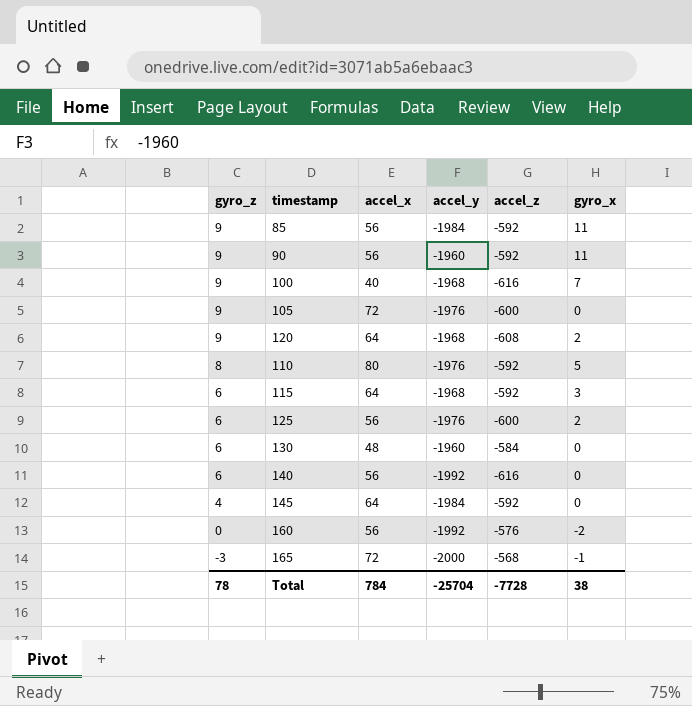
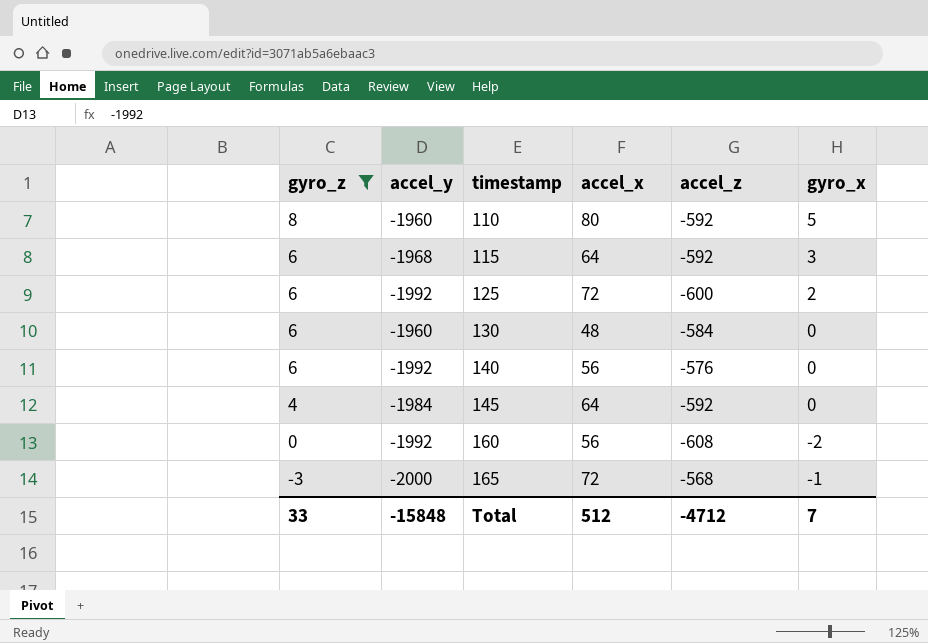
filter: none -> gyro_z != 9
column accel_y | position: 4 -> 2
110 | accel_y: -1976 -> -1960
125 | accel_y: -1976 -> -1992
125 | accel_x: 56 -> 72
140 | accel_z: -616 -> -576
160 | accel_z: -576 -> -608
Total | gyro_z: 78 -> 33
Total | accel_y: -25704 -> -15848
Total | accel_x: 784 -> 512
Total | accel_z: -7728 -> -4712
Total | gyro_x: 38 -> 7

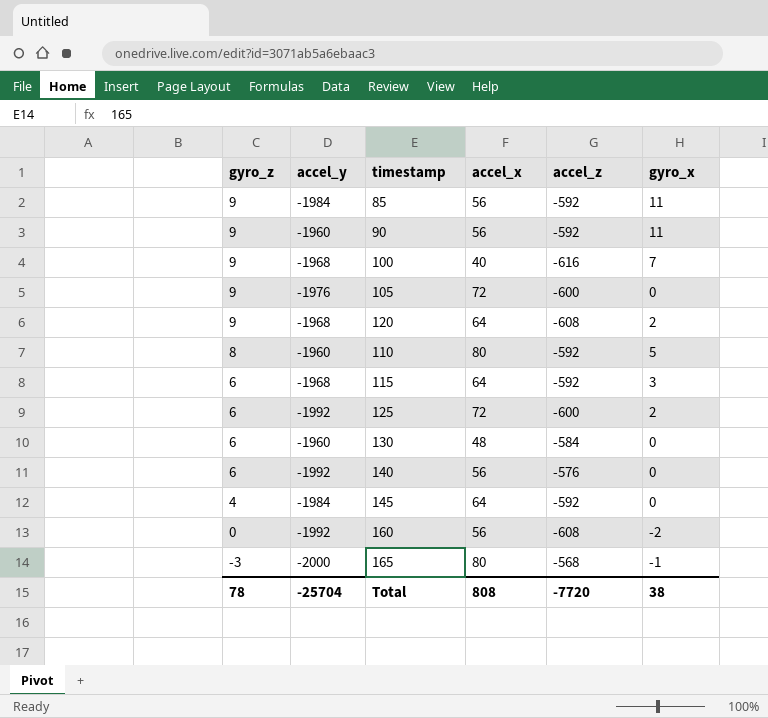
filter: gyro_z != 9 -> none
165 | accel_x: 72 -> 80
Total | gyro_z: 33 -> 78
Total | accel_y: -15848 -> -25704
Total | accel_x: 512 -> 808
Total | accel_z: -4712 -> -7720
Total | gyro_x: 7 -> 38

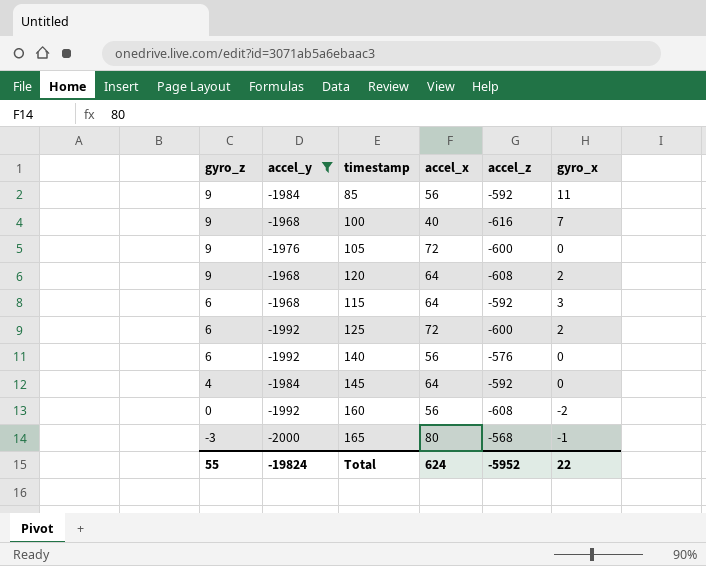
filter: none -> accel_y != -1960
Total | gyro_z: 78 -> 55
Total | accel_y: -25704 -> -19824
Total | accel_x: 808 -> 624
Total | accel_z: -7720 -> -5952
Total | gyro_x: 38 -> 22

